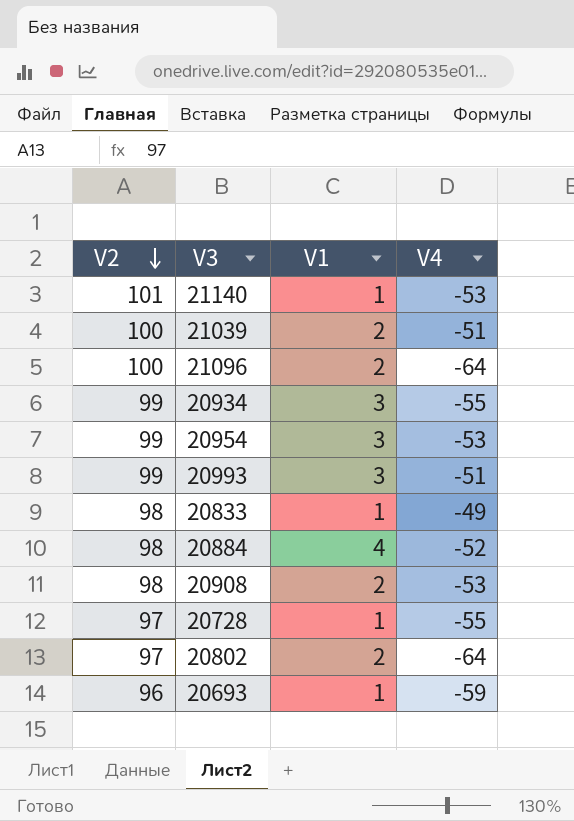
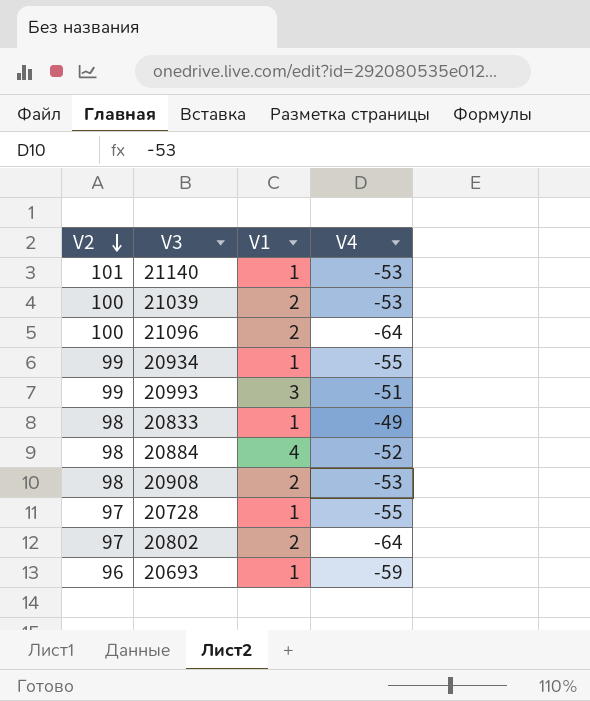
row 20954: 99 | 3 | -53 -> none
21039 | V4: -51 -> -53
20934 | V1: 3 -> 1

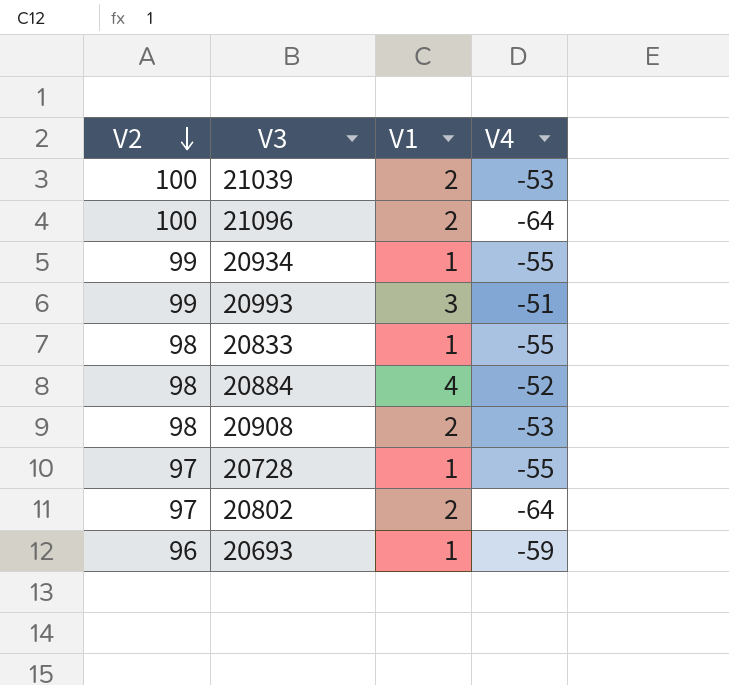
row 21140: 101 | 1 | -53 -> none
20833 | V4: -49 -> -55

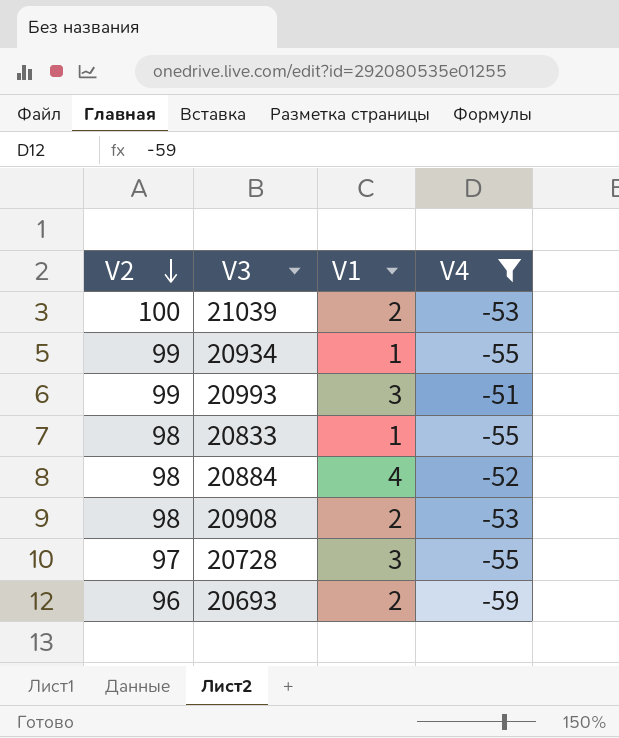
filter: none -> V4 != -64
20728 | V1: 1 -> 3
20693 | V1: 1 -> 2

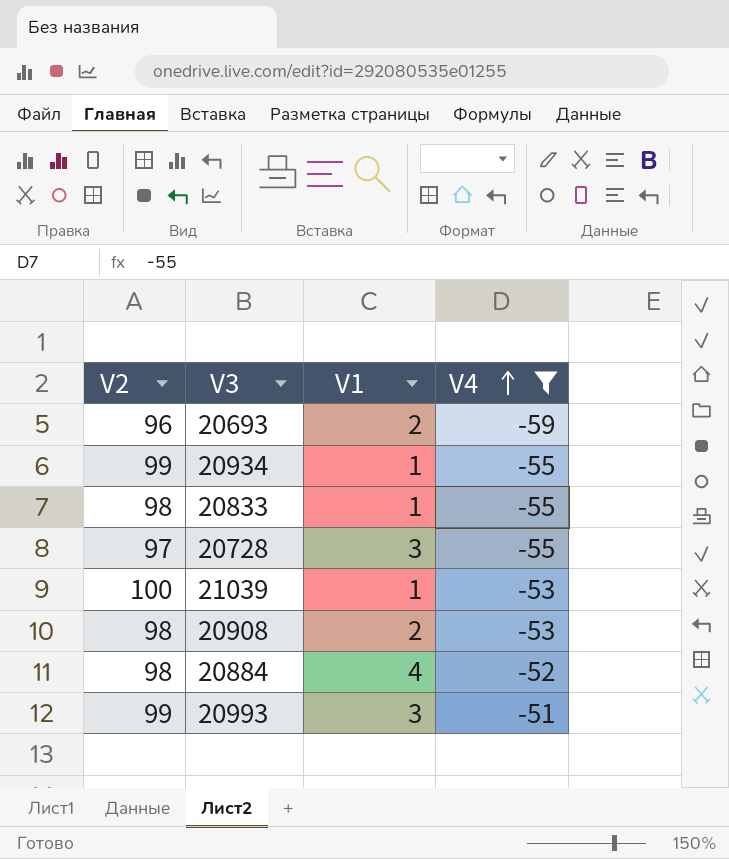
row order: V2 descending -> V4 ascending
21039 | V1: 2 -> 1

